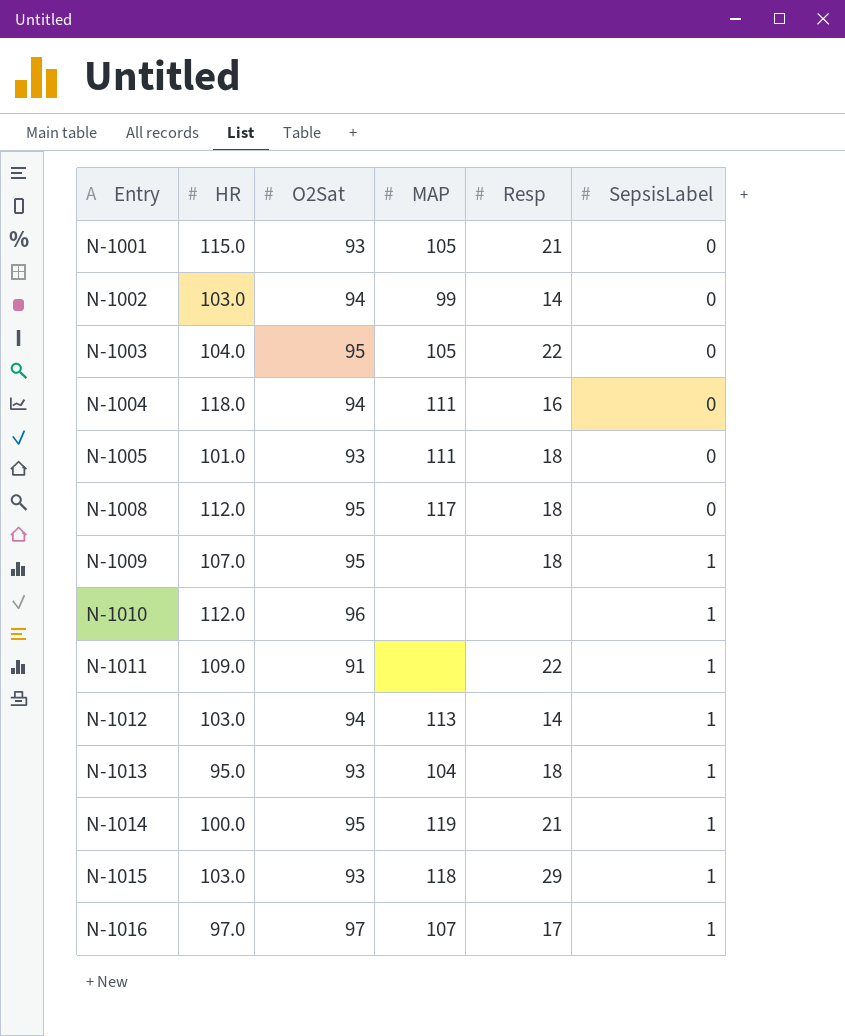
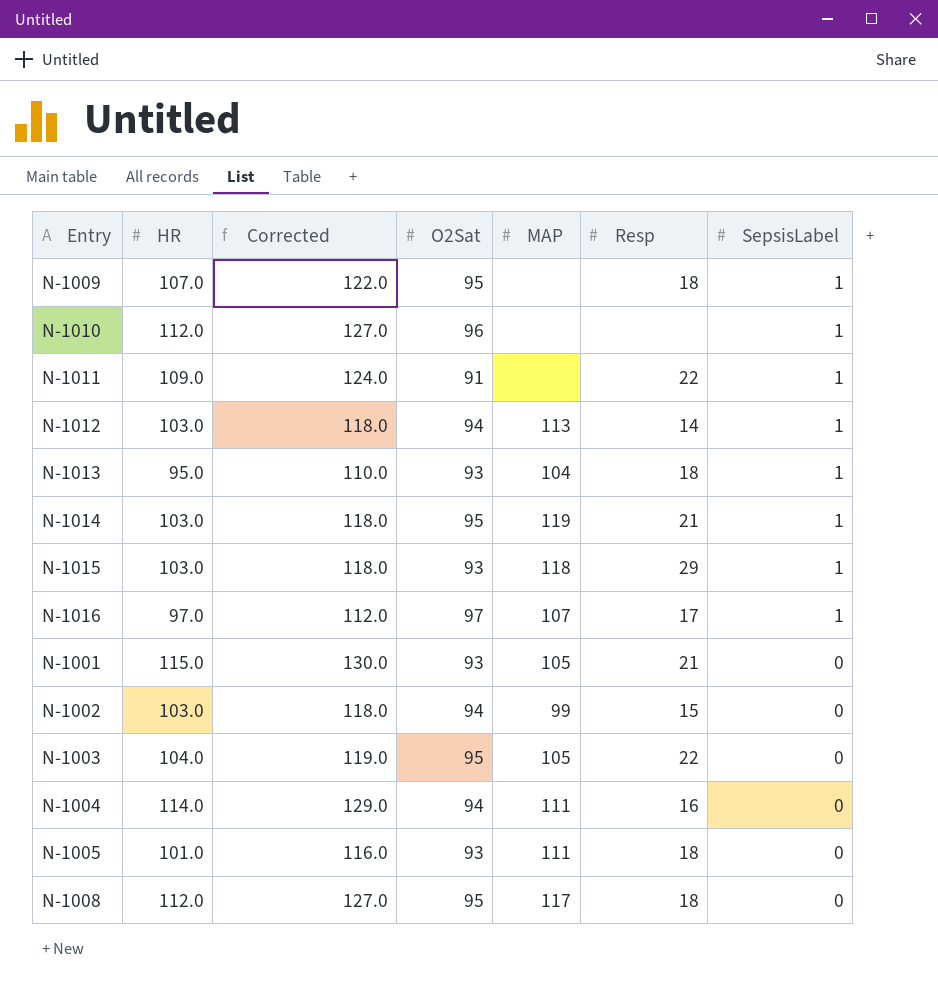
row order: Entry ascending -> SepsisLabel descending
column Corrected | formula: none -> [HR] + 15
N-1014 | HR: 100.0 -> 103.0
N-1002 | Resp: 14 -> 15
N-1004 | HR: 118.0 -> 114.0

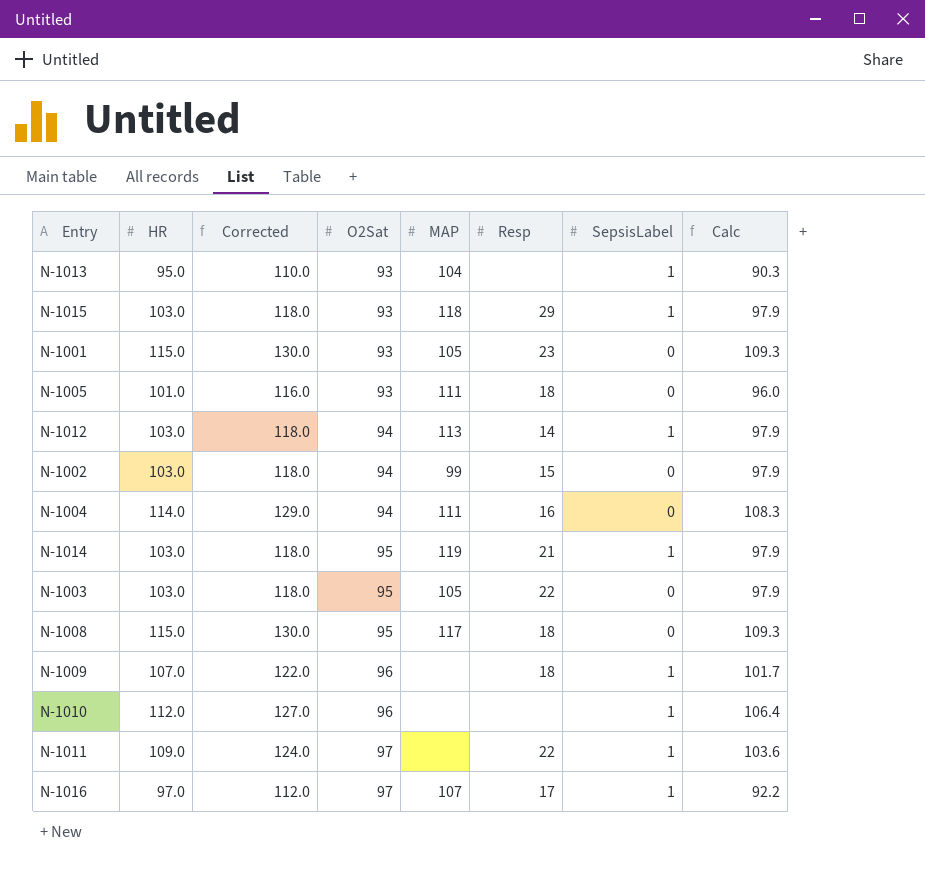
row order: SepsisLabel descending -> O2Sat ascending
column Calc | formula: none -> [HR] * 0.95
N-1013 | Resp: 18 -> none
N-1001 | Resp: 21 -> 23
N-1003 | HR: 104.0 -> 103.0
N-1003 | Corrected: 119.0 -> 118.0
N-1008 | HR: 112.0 -> 115.0
N-1008 | Corrected: 127.0 -> 130.0
N-1009 | O2Sat: 95 -> 96
N-1011 | O2Sat: 91 -> 97

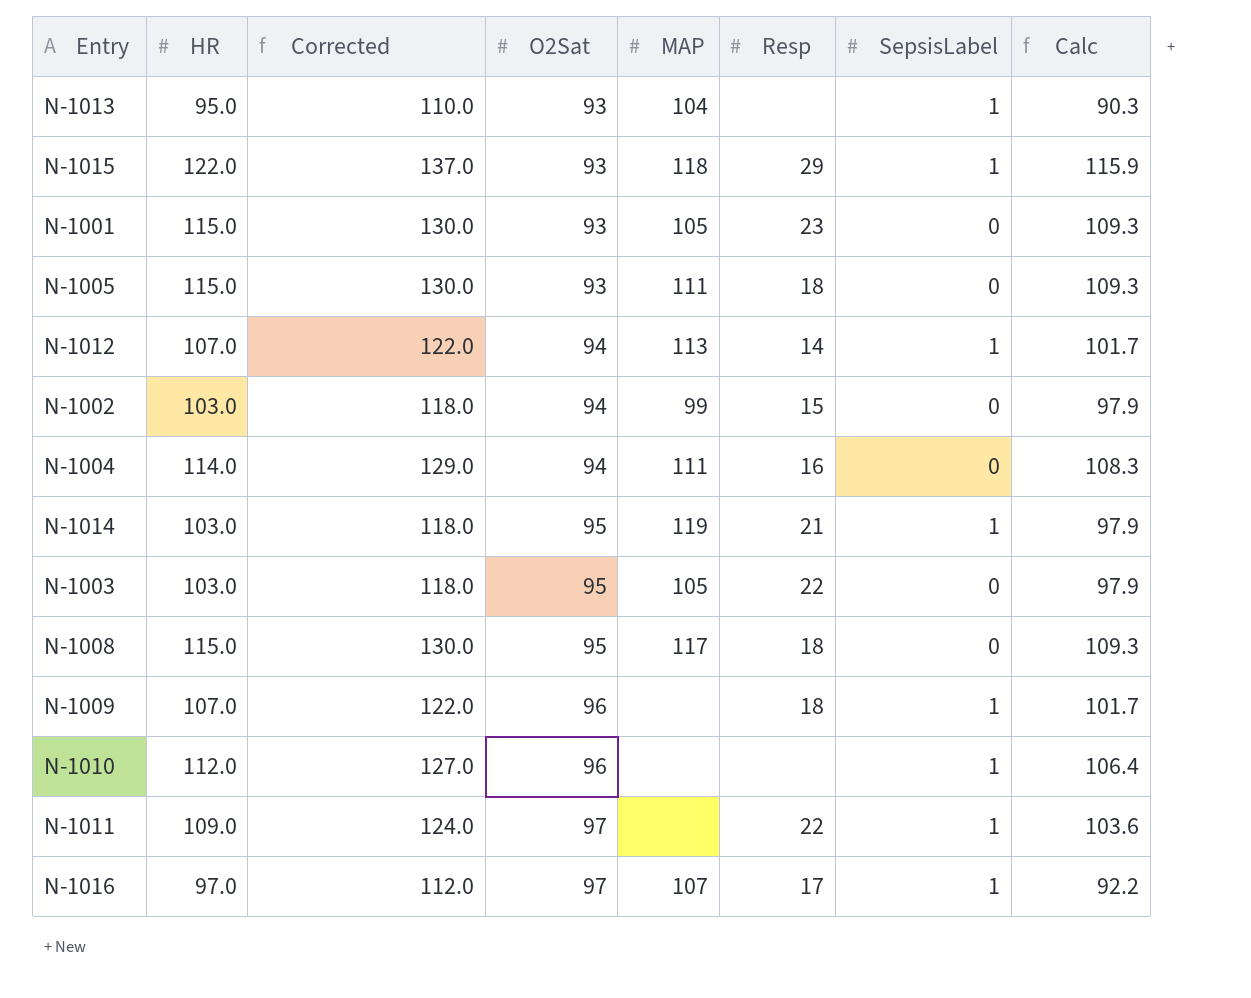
N-1015 | HR: 103.0 -> 122.0
N-1015 | Corrected: 118.0 -> 137.0
N-1015 | Calc: 97.9 -> 115.9
N-1005 | HR: 101.0 -> 115.0
N-1005 | Corrected: 116.0 -> 130.0
N-1005 | Calc: 96.0 -> 109.3
N-1012 | HR: 103.0 -> 107.0
N-1012 | Corrected: 118.0 -> 122.0
N-1012 | Calc: 97.9 -> 101.7

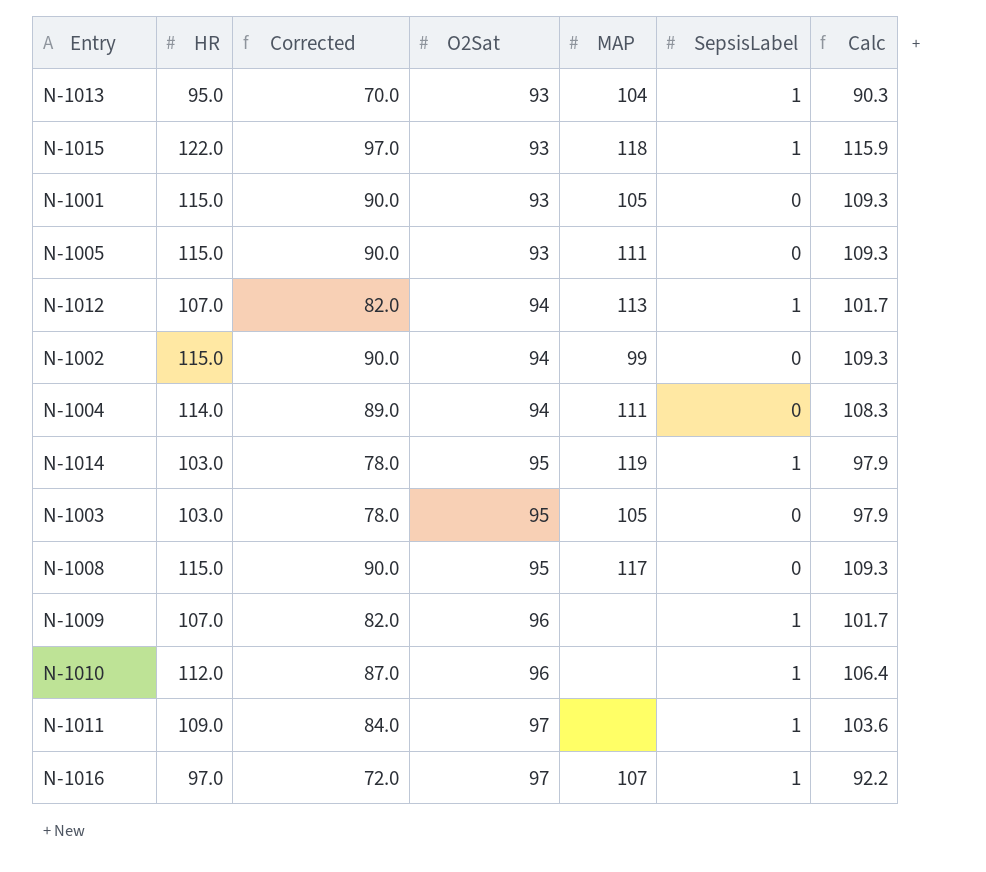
column Resp | position: 6 -> none
column Corrected | formula: [HR] + 15 -> [HR] - 25
N-1002 | HR: 103.0 -> 115.0
N-1002 | Calc: 97.9 -> 109.3

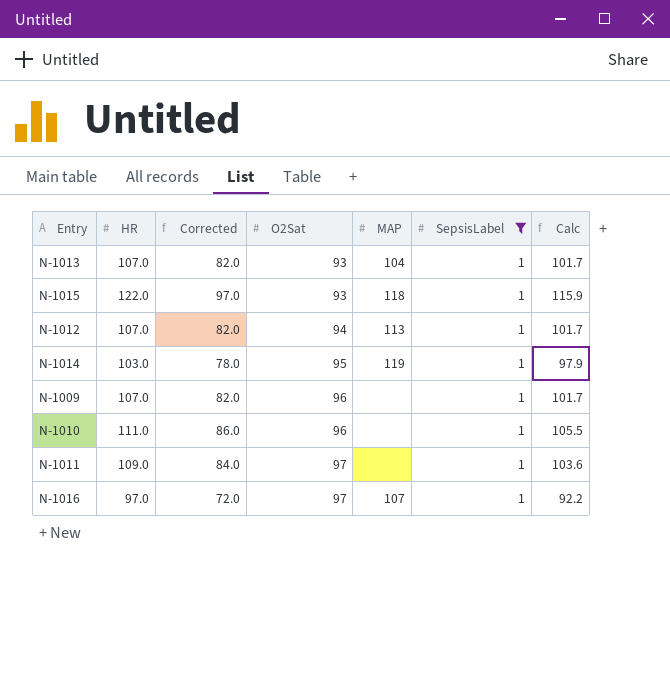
filter: none -> SepsisLabel = 1
N-1013 | HR: 95.0 -> 107.0
N-1013 | Corrected: 70.0 -> 82.0
N-1013 | Calc: 90.3 -> 101.7
N-1010 | HR: 112.0 -> 111.0
N-1010 | Corrected: 87.0 -> 86.0
N-1010 | Calc: 106.4 -> 105.5

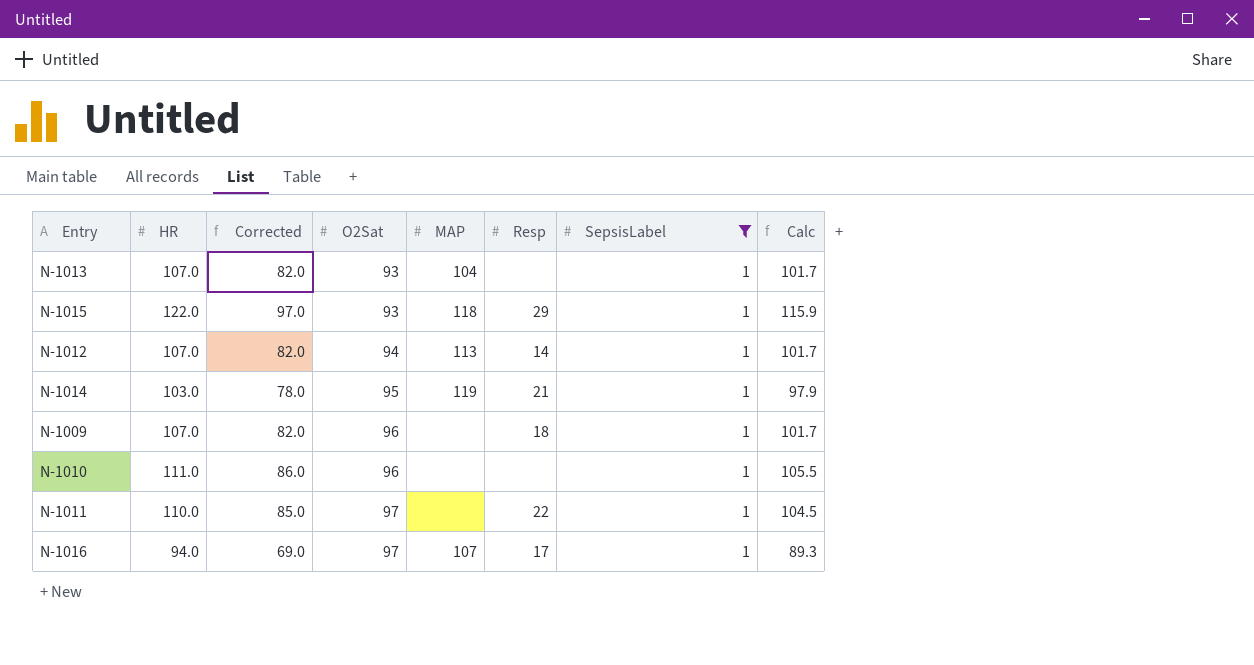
column Resp | position: none -> 6
N-1011 | HR: 109.0 -> 110.0
N-1011 | Corrected: 84.0 -> 85.0
N-1011 | Calc: 103.6 -> 104.5
N-1016 | HR: 97.0 -> 94.0
N-1016 | Corrected: 72.0 -> 69.0
N-1016 | Calc: 92.2 -> 89.3

